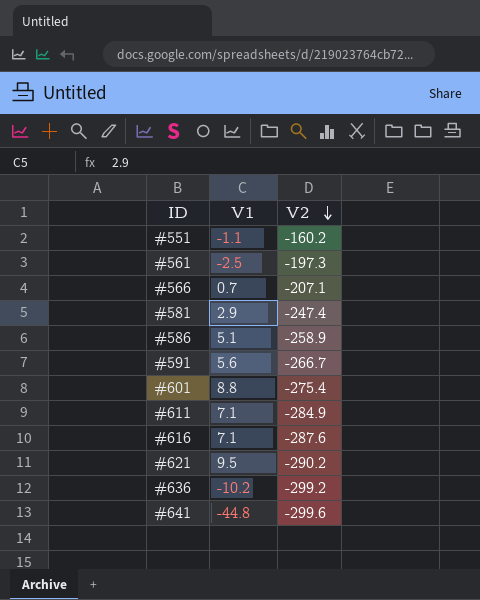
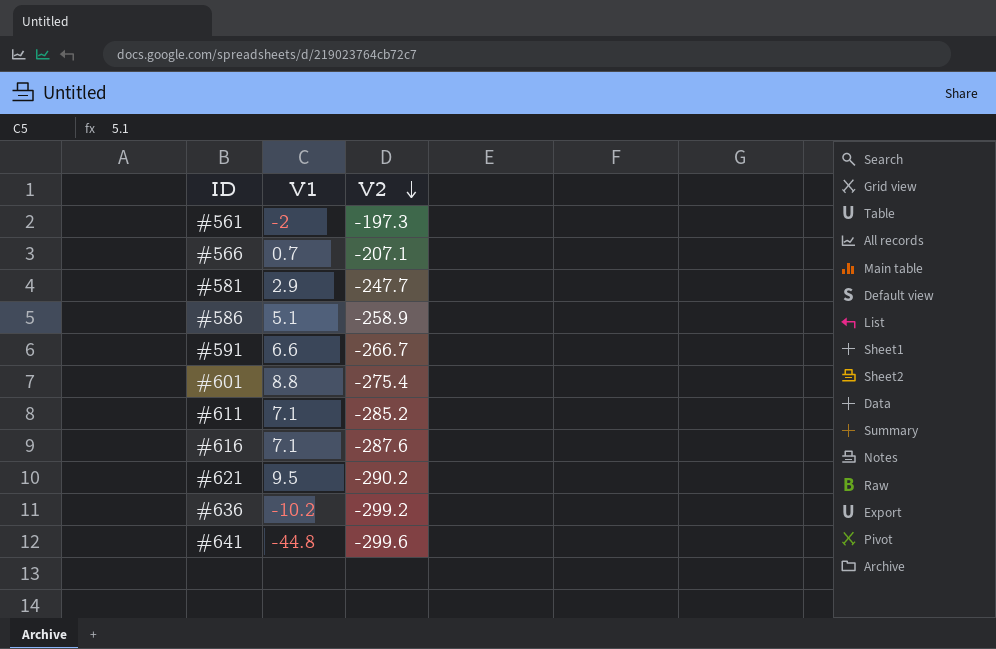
row #551: -1.1 | -160.2 -> none
#561 | V1: -2.5 -> -2
#581 | V2: -247.4 -> -247.7
#591 | V1: 5.6 -> 6.6
#611 | V2: -284.9 -> -285.2

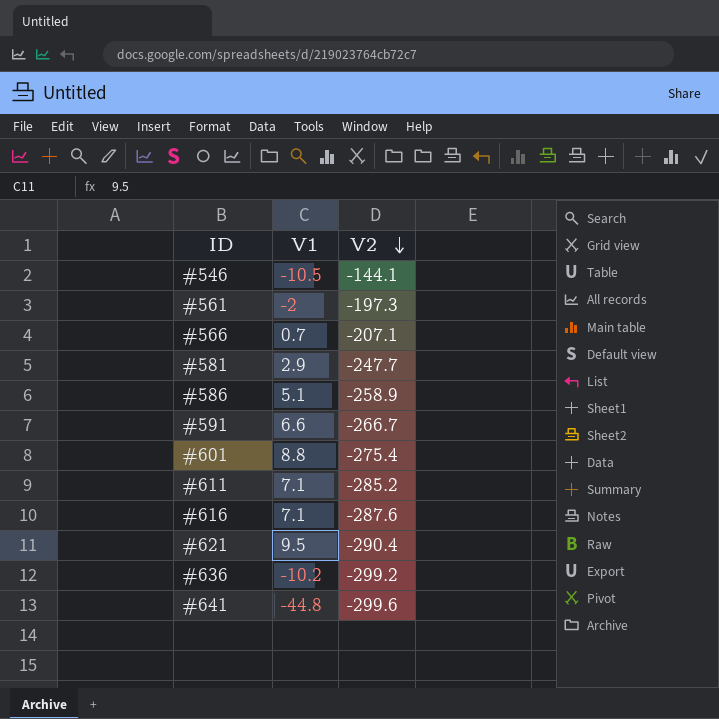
row #546: none -> -10.5 | -144.1
#621 | V2: -290.2 -> -290.4

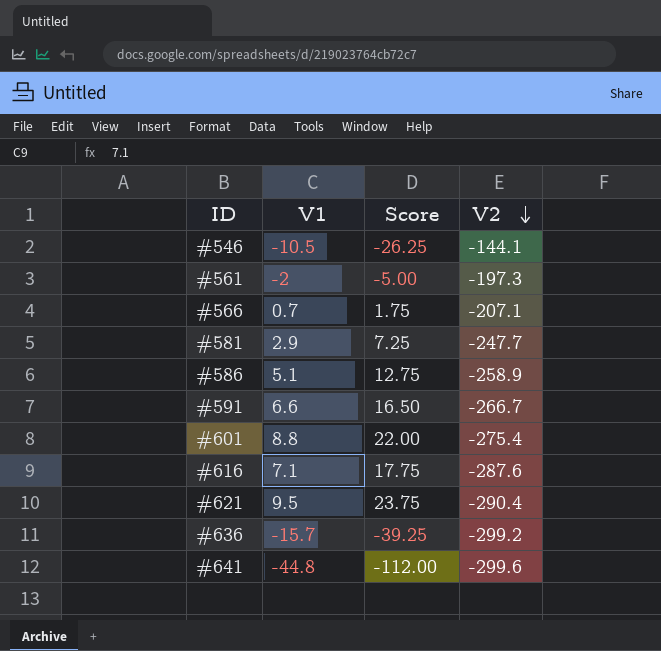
column Score | formula: none -> [V1] * 2.5
row #611: 7.1 | -285.2 -> none
#636 | V1: -10.2 -> -15.7

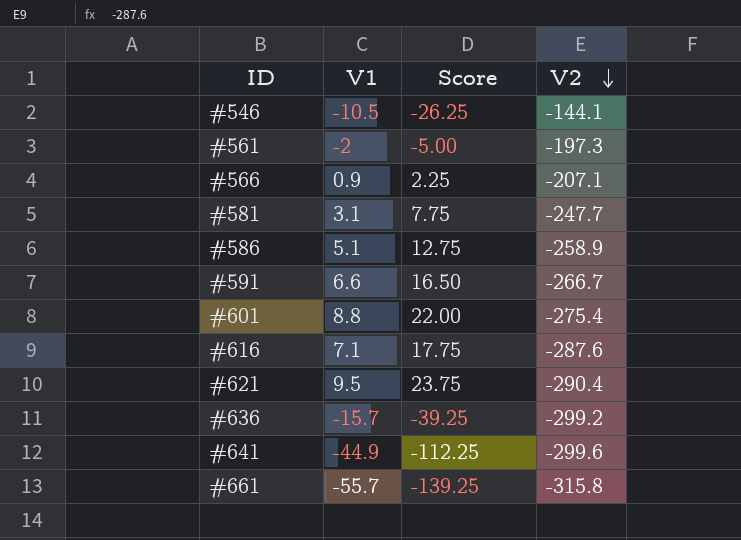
#566 | V1: 0.7 -> 0.9
#566 | Score: 1.75 -> 2.25
#581 | V1: 2.9 -> 3.1
#581 | Score: 7.25 -> 7.75
#641 | V1: -44.8 -> -44.9
#641 | Score: -112.00 -> -112.25
row #661: none -> -55.7 | -139.25 | -315.8

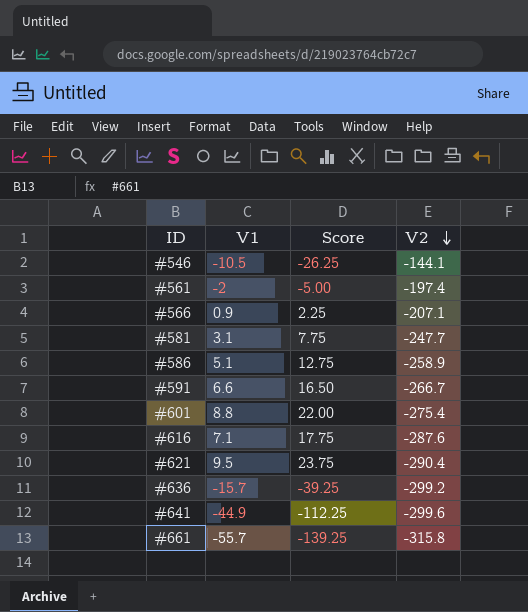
#561 | V2: -197.3 -> -197.4

